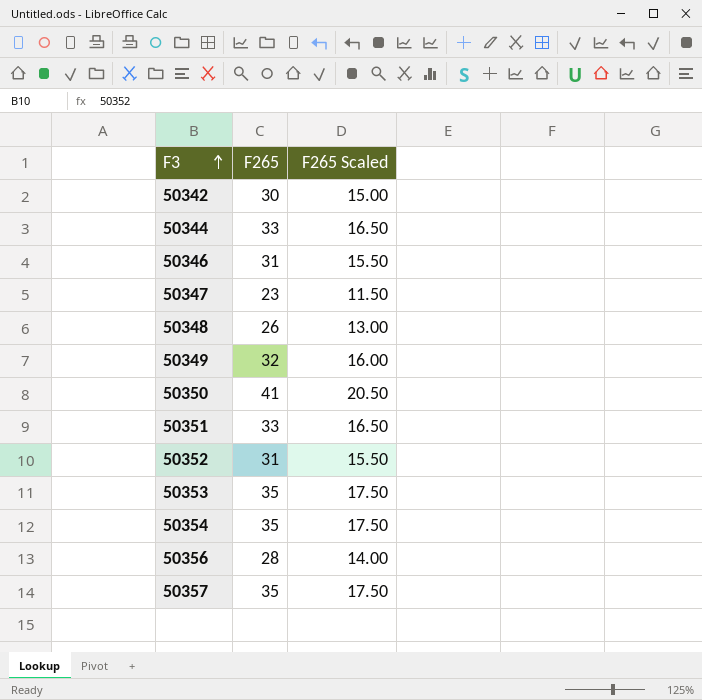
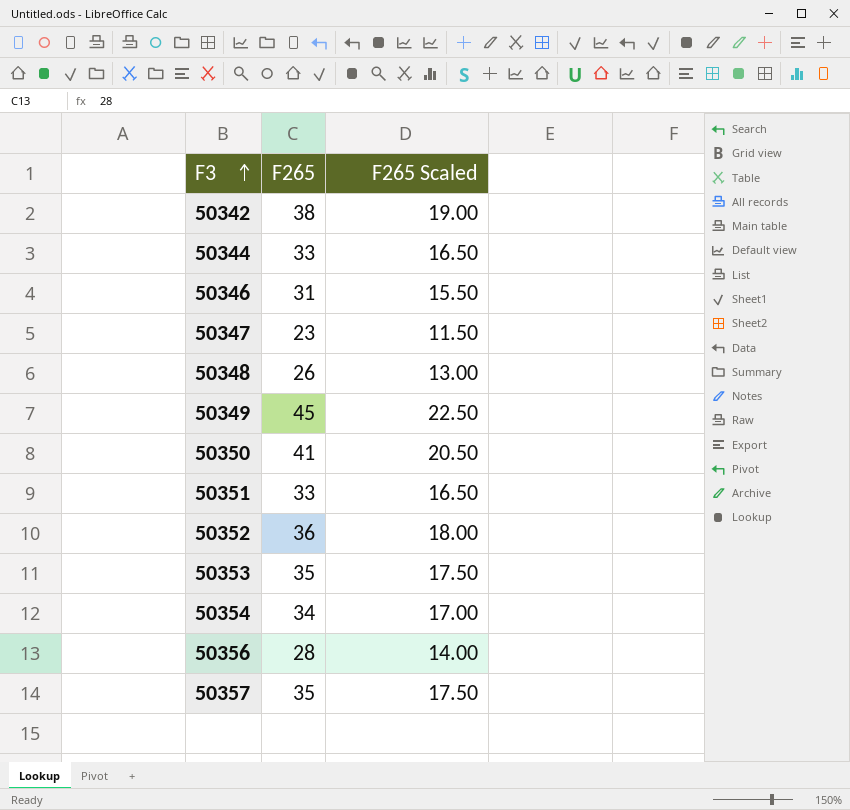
50342 | F265: 30 -> 38
50342 | F265 Scaled: 15.00 -> 19.00
50349 | F265: 32 -> 45
50349 | F265 Scaled: 16.00 -> 22.50
50352 | F265: 31 -> 36
50352 | F265 Scaled: 15.50 -> 18.00
50354 | F265: 35 -> 34
50354 | F265 Scaled: 17.50 -> 17.00

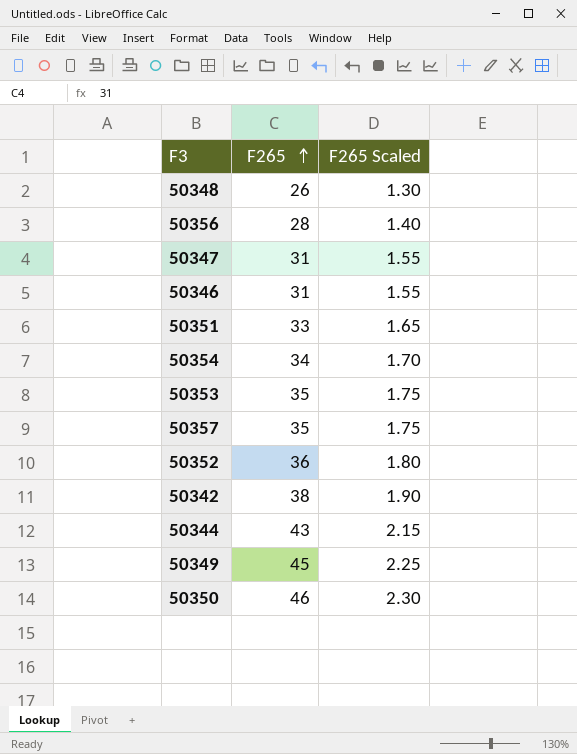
row order: F3 ascending -> F265 ascending
column F265 Scaled | formula: [F265] * 0.5 -> [F265] * 0.05
50347 | F265: 23 -> 31
50344 | F265: 33 -> 43
50350 | F265: 41 -> 46

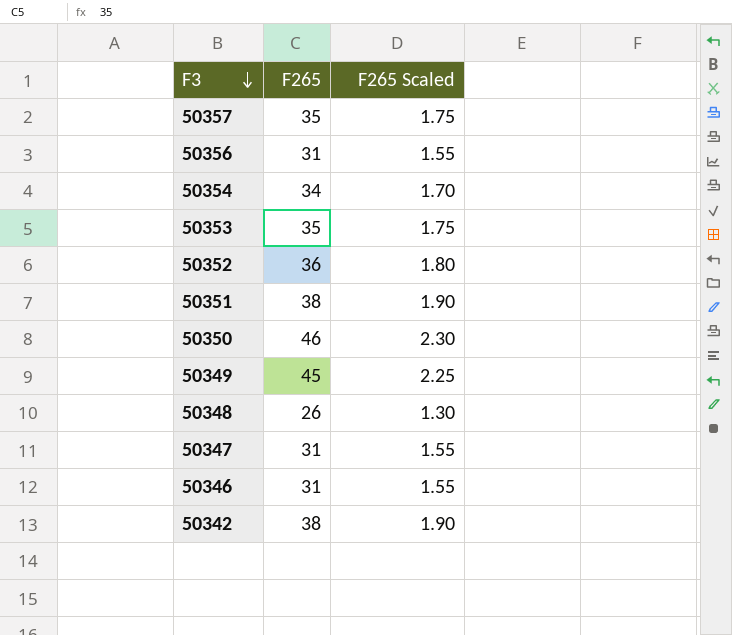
row order: F265 ascending -> F3 descending
row 50344: 43 | 2.15 -> none
50356 | F265: 28 -> 31
50356 | F265 Scaled: 1.40 -> 1.55
50351 | F265: 33 -> 38
50351 | F265 Scaled: 1.65 -> 1.90

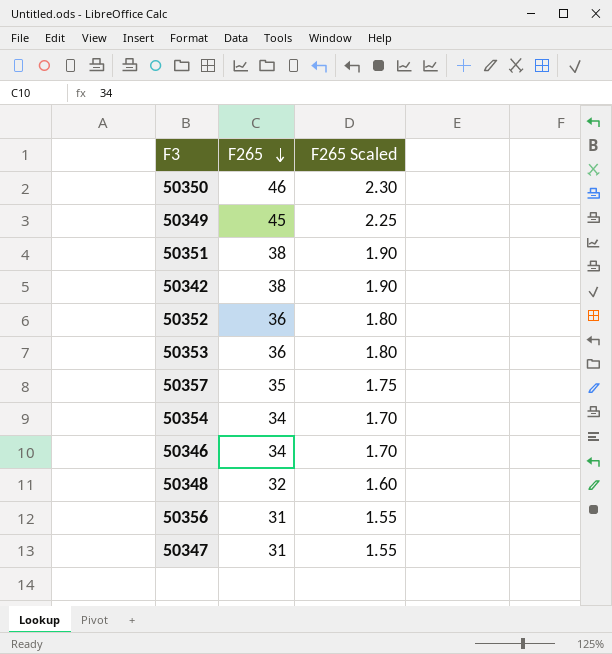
row order: F3 descending -> F265 descending
50353 | F265: 35 -> 36
50353 | F265 Scaled: 1.75 -> 1.80
50346 | F265: 31 -> 34
50346 | F265 Scaled: 1.55 -> 1.70
50348 | F265: 26 -> 32
50348 | F265 Scaled: 1.30 -> 1.60

